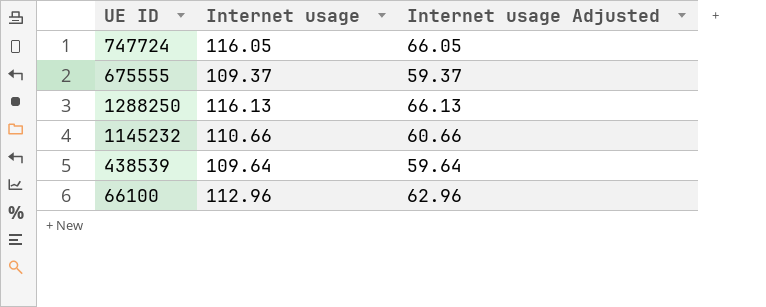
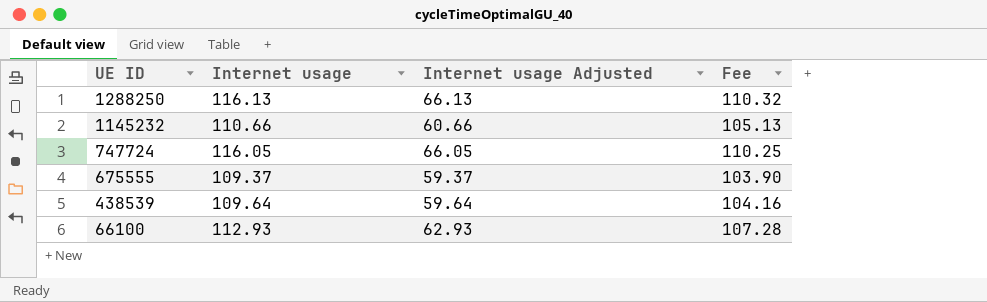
row order: none -> UE ID descending
column Fee | formula: none -> [Internet usage] * 0.95
66100 | Internet usage: 112.96 -> 112.93
66100 | Internet usage Adjusted: 62.96 -> 62.93

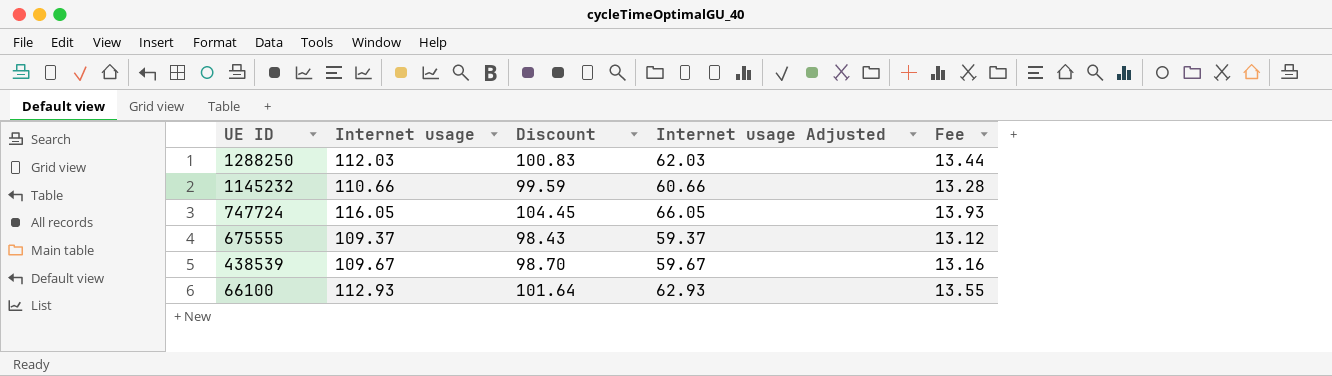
column Discount | formula: none -> [Internet usage] * 0.9
column Fee | formula: [Internet usage] * 0.95 -> [Internet usage] * 0.12
1288250 | Internet usage: 116.13 -> 112.03
1288250 | Internet usage Adjusted: 66.13 -> 62.03
438539 | Internet usage: 109.64 -> 109.67
438539 | Internet usage Adjusted: 59.64 -> 59.67

